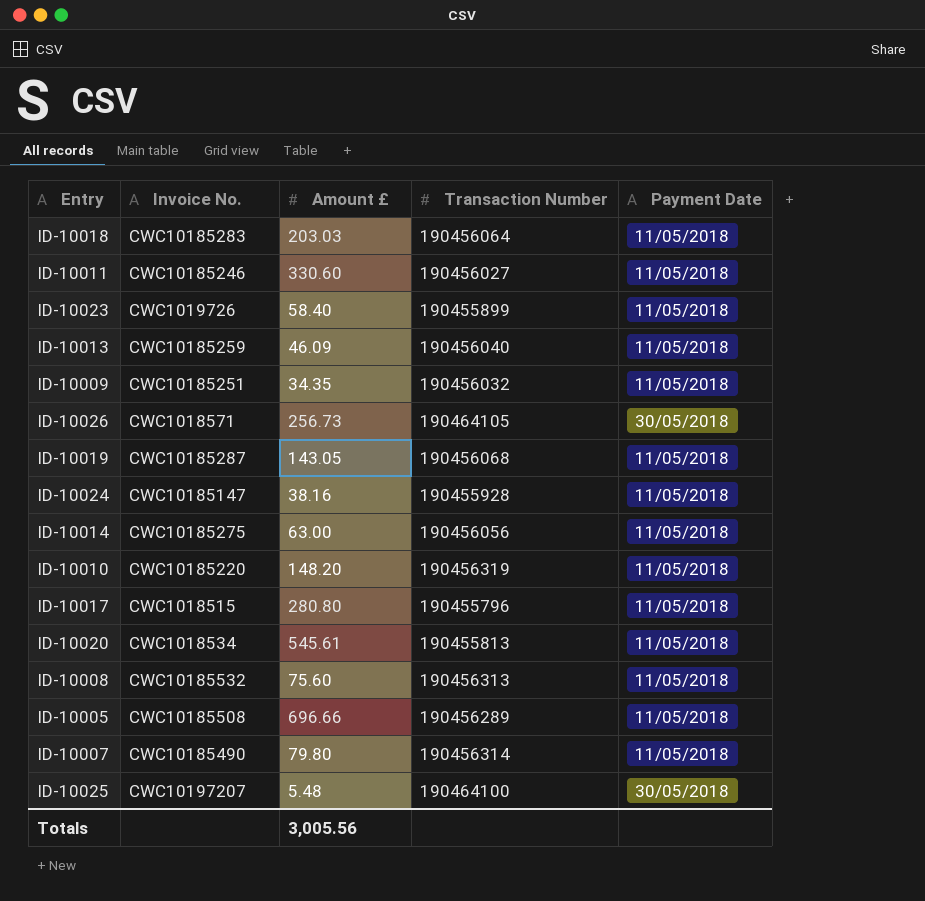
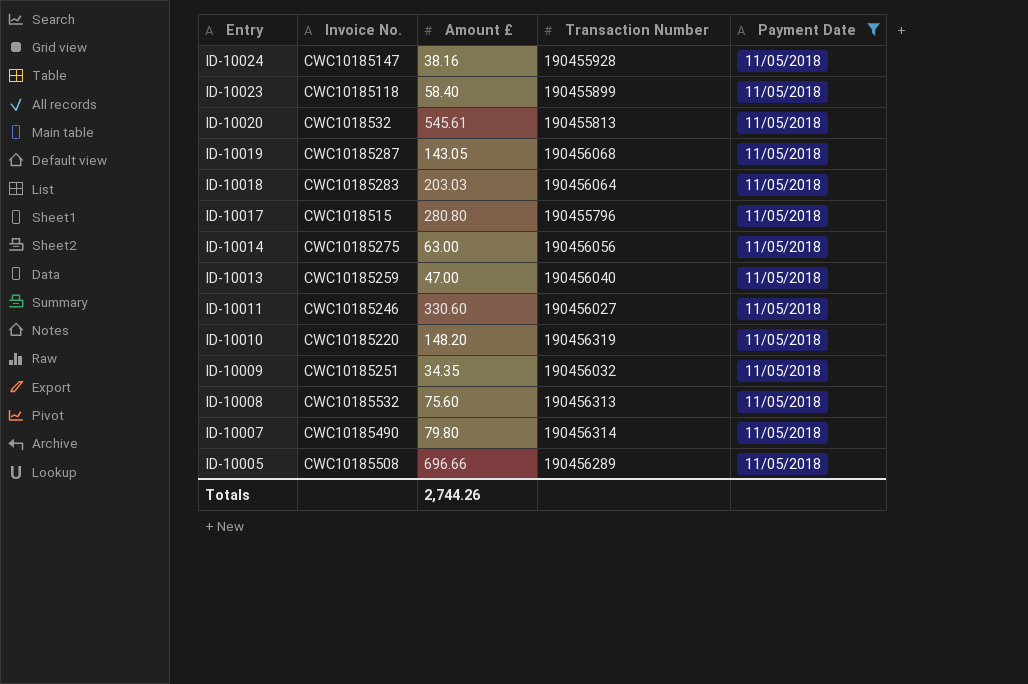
filter: none -> Payment Date = 11/05/2018
row order: none -> Entry descending
ID-10023 | Invoice No.: CWC1019726 -> CWC10185118
ID-10020 | Invoice No.: CWC1018534 -> CWC1018532
ID-10013 | Amount £: 46.09 -> 47.00
Totals | Amount £: 3,005.56 -> 2,744.26

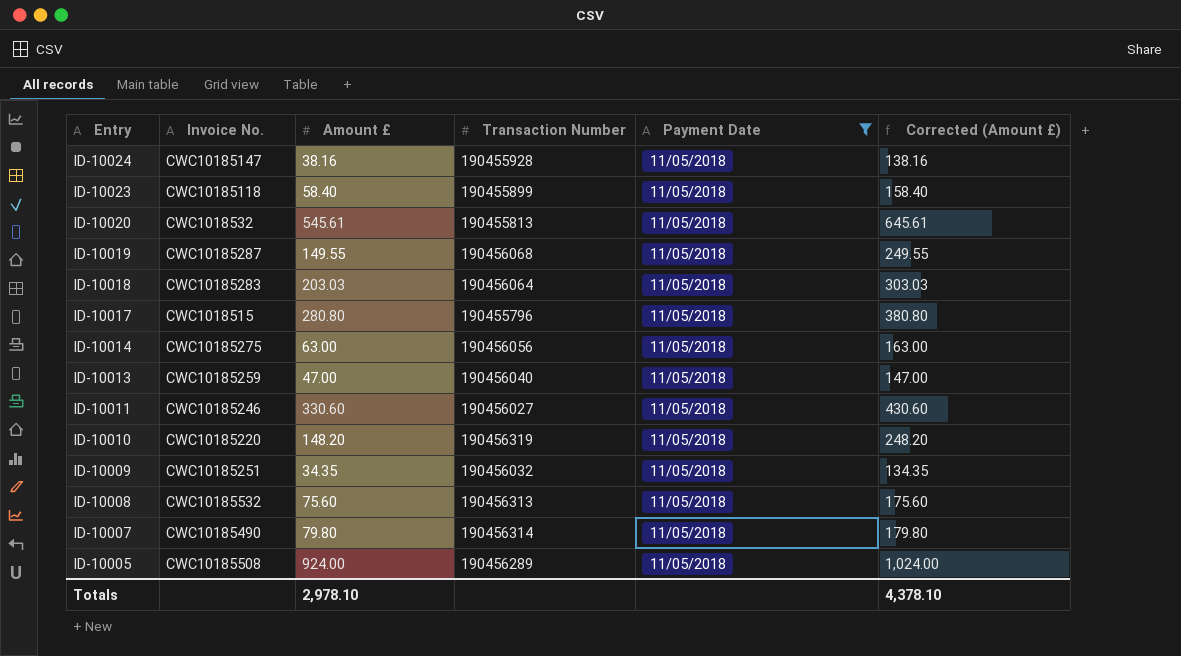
column Corrected (Amount £) | formula: none -> [Amount £] + 100
ID-10019 | Amount £: 143.05 -> 149.55
ID-10005 | Amount £: 696.66 -> 924.00
Totals | Amount £: 2,744.26 -> 2,978.10

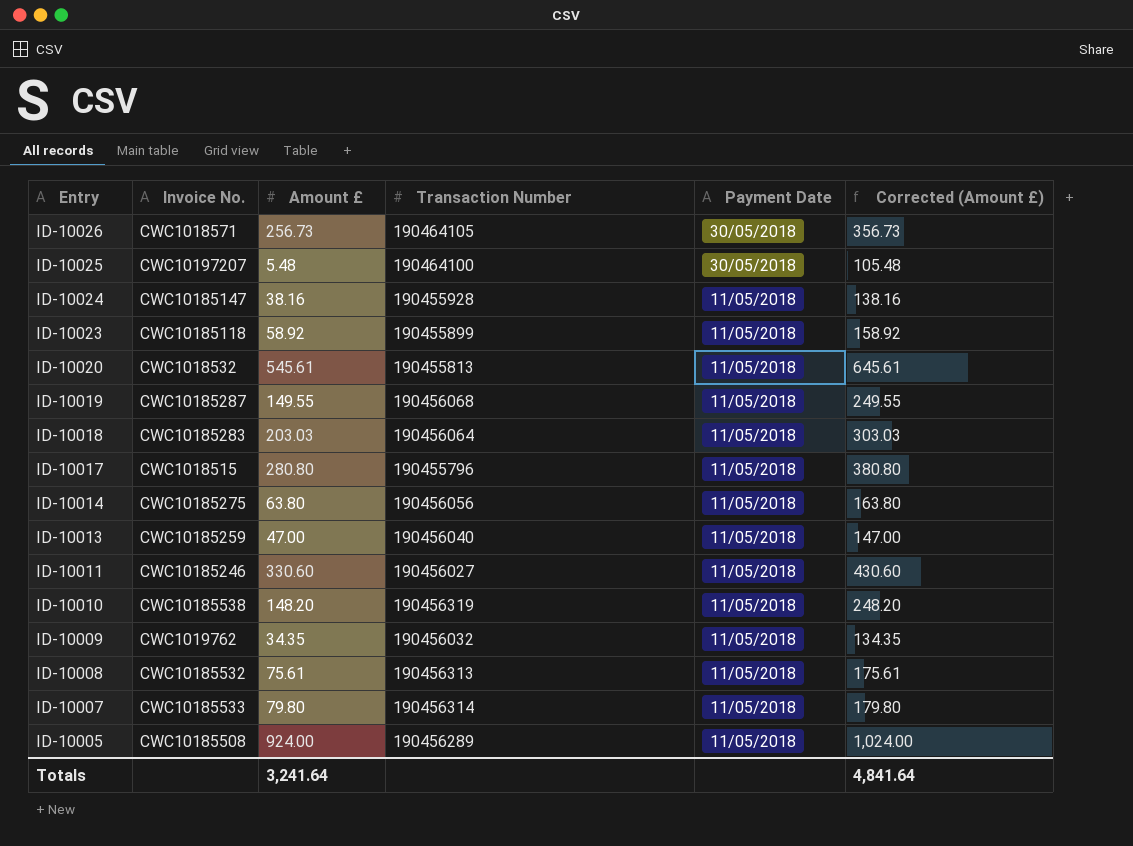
filter: Payment Date = 11/05/2018 -> none
ID-10023 | Amount £: 58.40 -> 58.92
ID-10023 | Corrected (Amount £): 158.40 -> 158.92
ID-10014 | Amount £: 63.00 -> 63.80
ID-10014 | Corrected (Amount £): 163.00 -> 163.80
ID-10010 | Invoice No.: CWC10185220 -> CWC10185538
ID-10009 | Invoice No.: CWC10185251 -> CWC1019762
ID-10008 | Amount £: 75.60 -> 75.61
ID-10008 | Corrected (Amount £): 175.60 -> 175.61
ID-10007 | Invoice No.: CWC10185490 -> CWC10185533
Totals | Amount £: 2,978.10 -> 3,241.64
Totals | Corrected (Amount £): 4,378.10 -> 4,841.64

